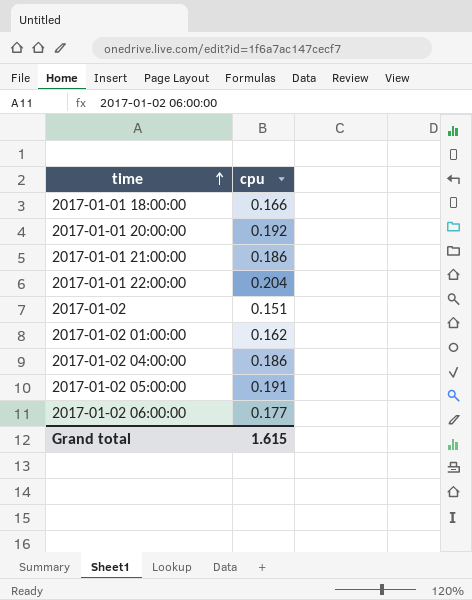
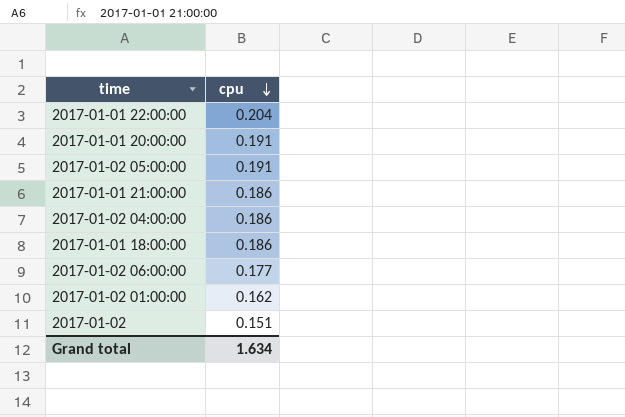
row order: time ascending -> cpu descending
2017-01-01 20:00:00 | cpu: 0.192 -> 0.191
2017-01-01 18:00:00 | cpu: 0.166 -> 0.186
Grand total | cpu: 1.615 -> 1.634

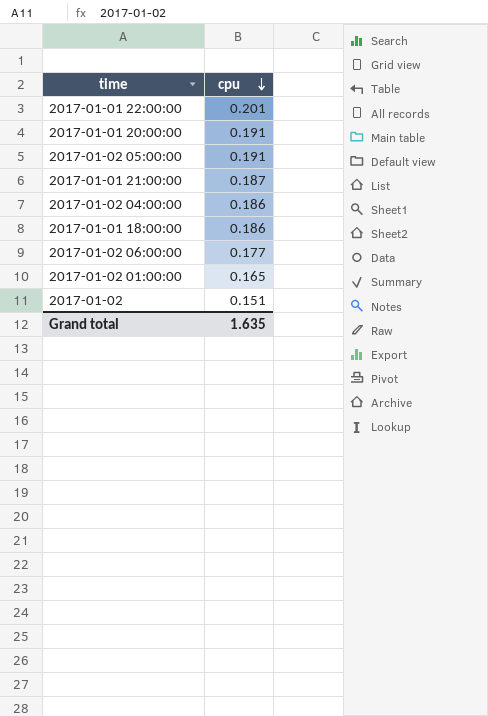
2017-01-01 22:00:00 | cpu: 0.204 -> 0.201
2017-01-01 21:00:00 | cpu: 0.186 -> 0.187
2017-01-02 01:00:00 | cpu: 0.162 -> 0.165
Grand total | cpu: 1.634 -> 1.635

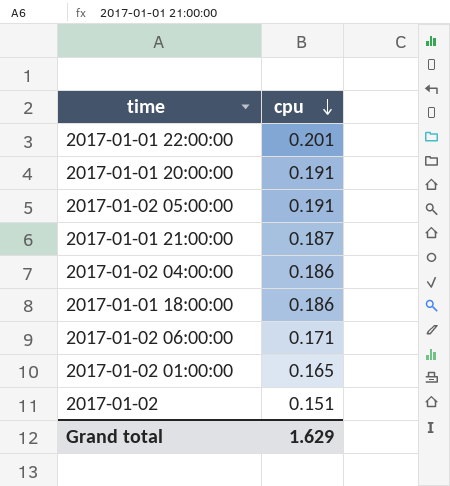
2017-01-02 06:00:00 | cpu: 0.177 -> 0.171
Grand total | cpu: 1.635 -> 1.629

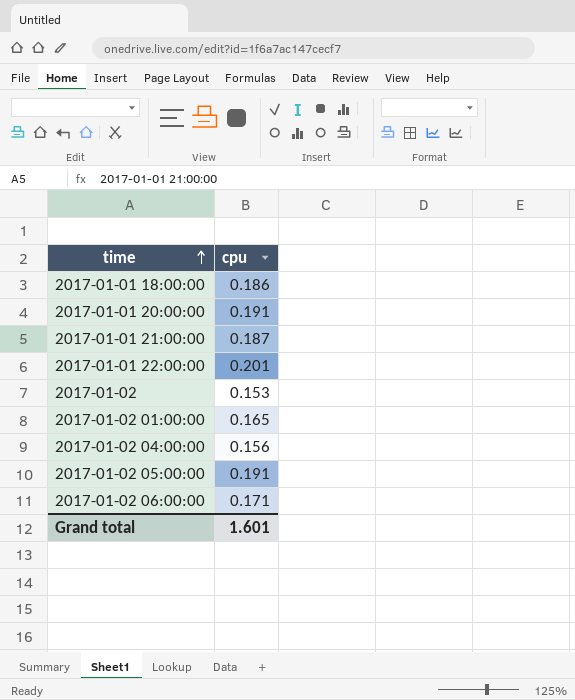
row order: cpu descending -> time ascending
2017-01-02 | cpu: 0.151 -> 0.153
2017-01-02 04:00:00 | cpu: 0.186 -> 0.156
Grand total | cpu: 1.629 -> 1.601

